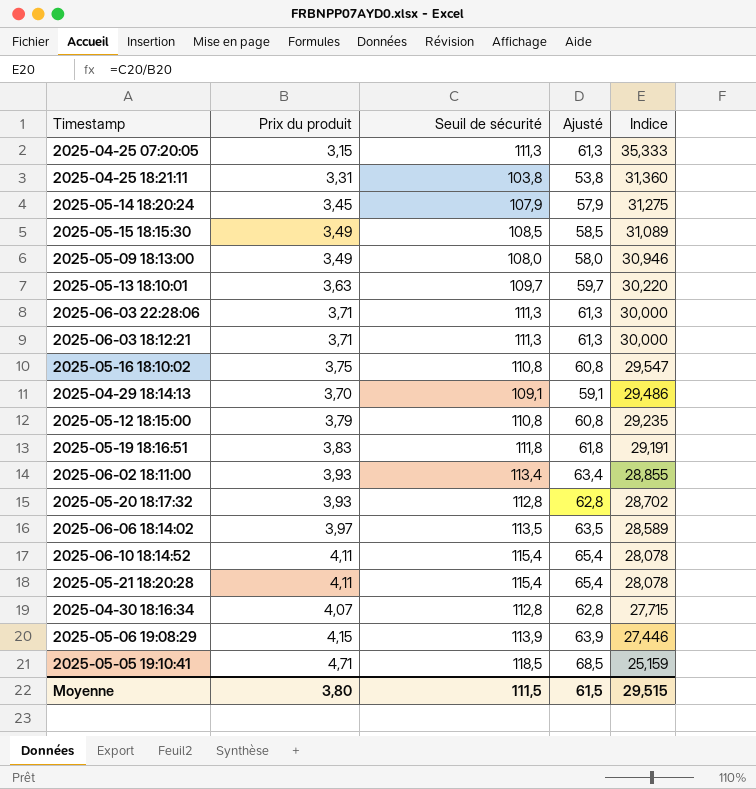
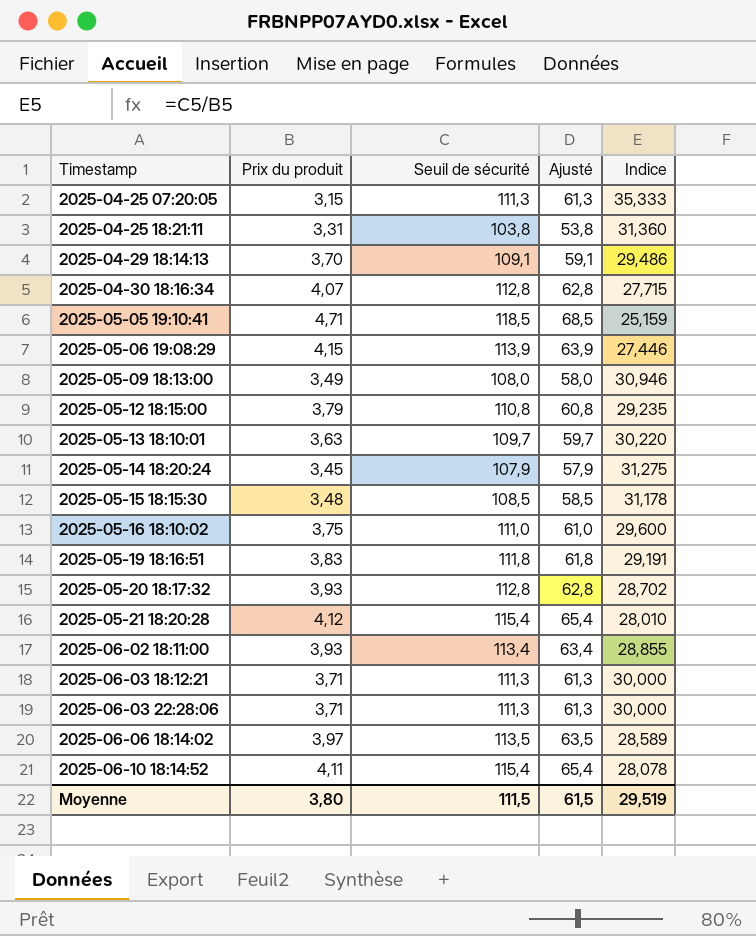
row order: Indice descending -> Timestamp ascending
2025-05-15 18:15:30 | Prix du produit: 3,49 -> 3,48
2025-05-15 18:15:30 | Indice: 31,089 -> 31,178
2025-05-16 18:10:02 | Seuil de sécurité: 110,8 -> 111,0
2025-05-16 18:10:02 | Ajusté: 60,8 -> 61,0
2025-05-16 18:10:02 | Indice: 29,547 -> 29,600
2025-05-21 18:20:28 | Prix du produit: 4,11 -> 4,12
2025-05-21 18:20:28 | Indice: 28,078 -> 28,010
Moyenne | Indice: 29,515 -> 29,519

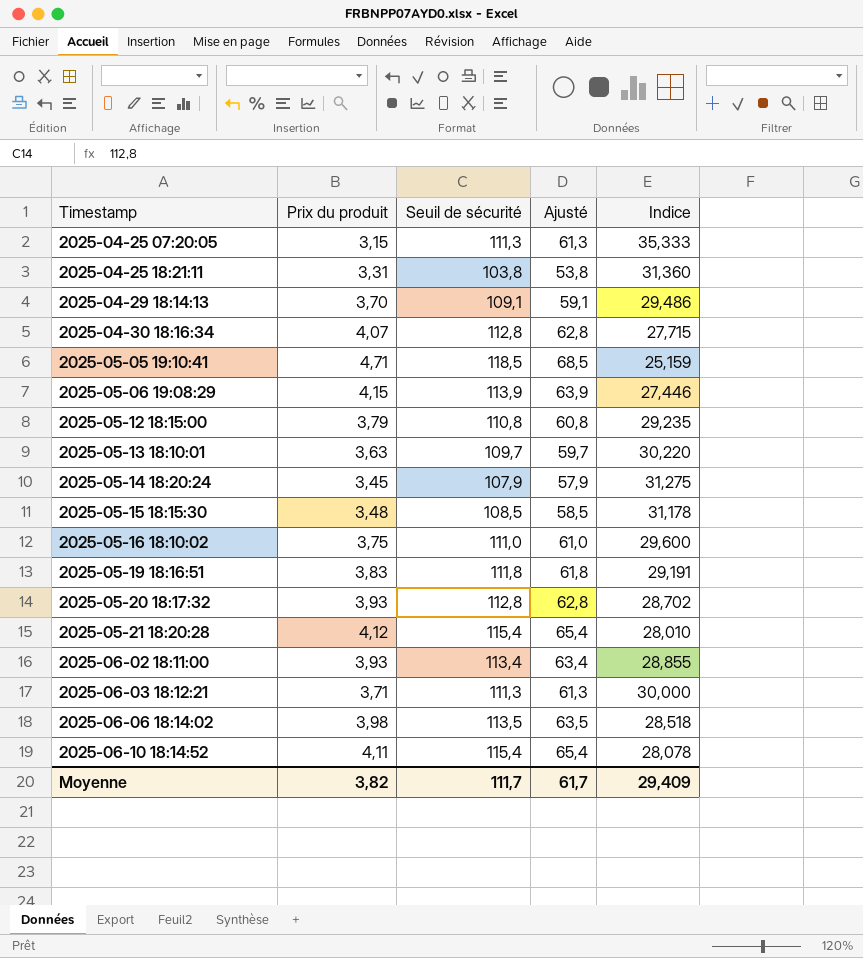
row 2025-05-09 18:13:00: 3,49 | 108,0 | 58,0 | 30,946 -> none
row 2025-06-03 22:28:06: 3,71 | 111,3 | 61,3 | 30,000 -> none
2025-06-06 18:14:02 | Prix du produit: 3,97 -> 3,98
2025-06-06 18:14:02 | Indice: 28,589 -> 28,518
Moyenne | Prix du produit: 3,80 -> 3,82
Moyenne | Seuil de sécurité: 111,5 -> 111,7
Moyenne | Ajusté: 61,5 -> 61,7
Moyenne | Indice: 29,519 -> 29,409

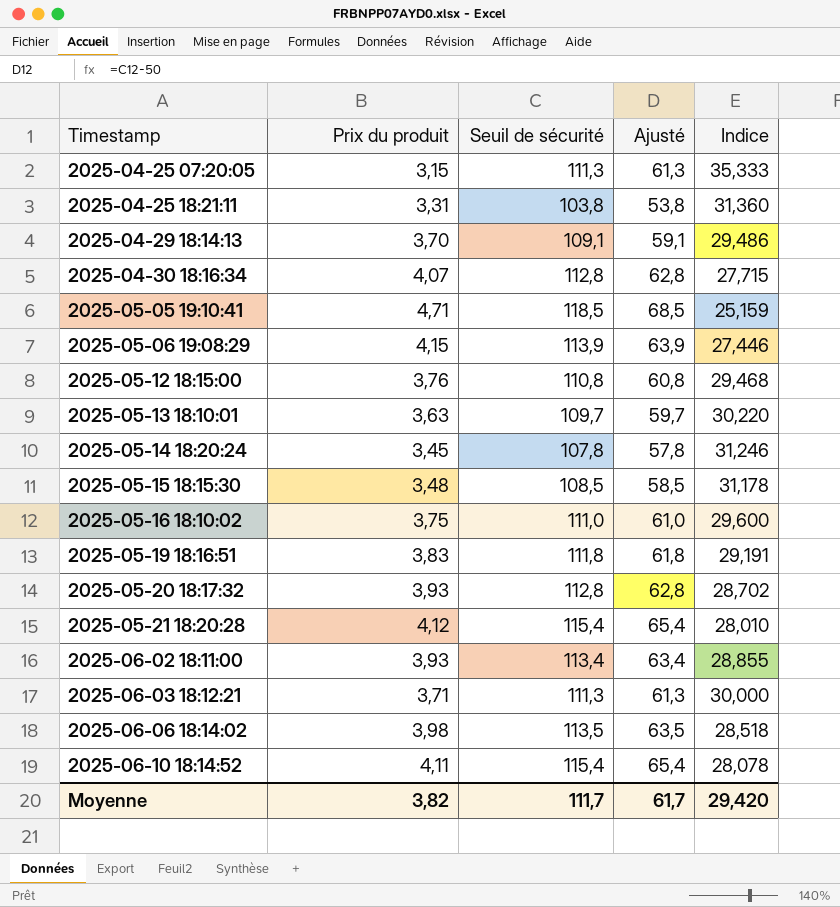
2025-05-12 18:15:00 | Prix du produit: 3,79 -> 3,76
2025-05-12 18:15:00 | Indice: 29,235 -> 29,468
2025-05-14 18:20:24 | Seuil de sécurité: 107,9 -> 107,8
2025-05-14 18:20:24 | Ajusté: 57,9 -> 57,8
2025-05-14 18:20:24 | Indice: 31,275 -> 31,246
Moyenne | Indice: 29,409 -> 29,420

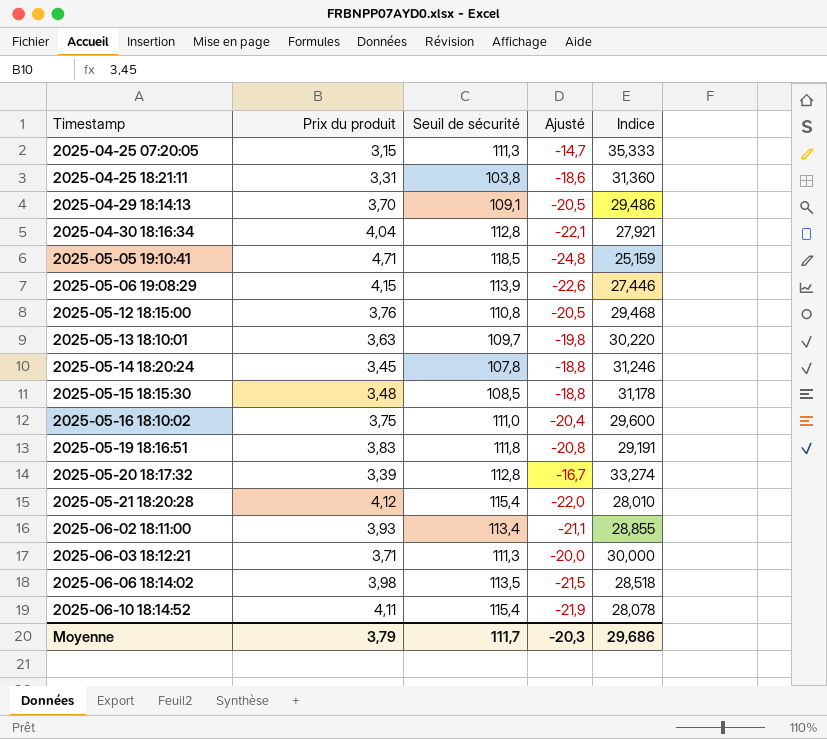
column Ajusté | formula: [Seuil de sécurité] - 50 -> [Indice] - 50
2025-04-30 18:16:34 | Prix du produit: 4,07 -> 4,04
2025-04-30 18:16:34 | Indice: 27,715 -> 27,921
2025-05-20 18:17:32 | Prix du produit: 3,93 -> 3,39
2025-05-20 18:17:32 | Indice: 28,702 -> 33,274
Moyenne | Prix du produit: 3,82 -> 3,79
Moyenne | Ajusté: 61,7 -> -20,3
Moyenne | Indice: 29,420 -> 29,686

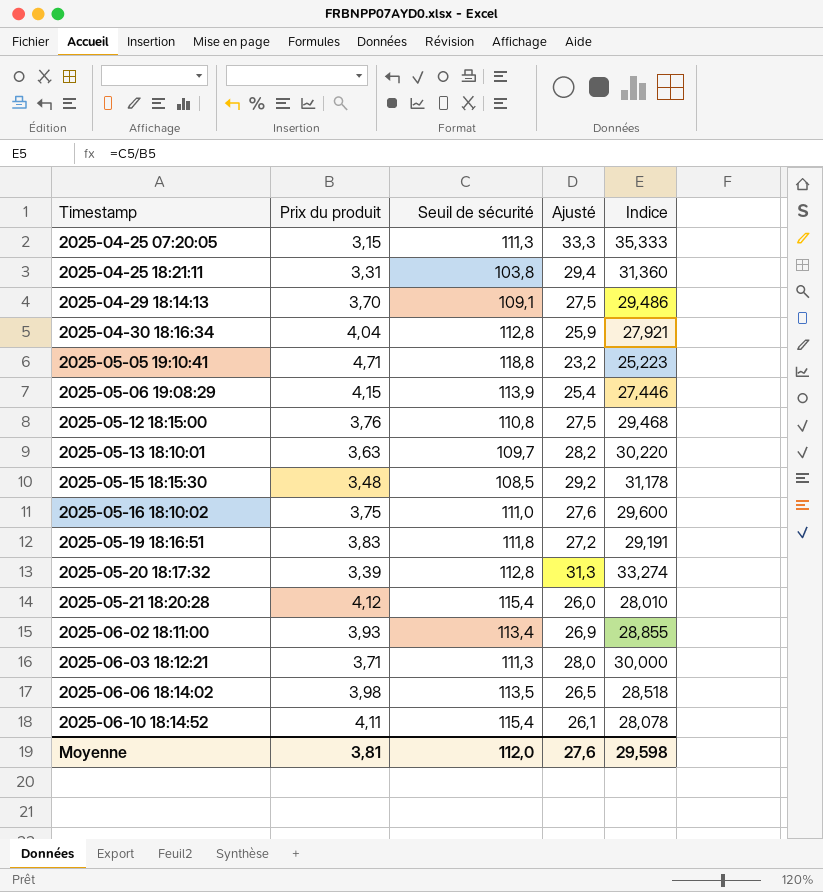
column Ajusté | formula: [Indice] - 50 -> [Indice] - 2
row 2025-05-14 18:20:24: 3,45 | 107,8 | -18,8 | 31,246 -> none
2025-05-05 19:10:41 | Seuil de sécurité: 118,5 -> 118,8
2025-05-05 19:10:41 | Indice: 25,159 -> 25,223
Moyenne | Prix du produit: 3,79 -> 3,81
Moyenne | Seuil de sécurité: 111,7 -> 112,0
Moyenne | Ajusté: -20,3 -> 27,6
Moyenne | Indice: 29,686 -> 29,598

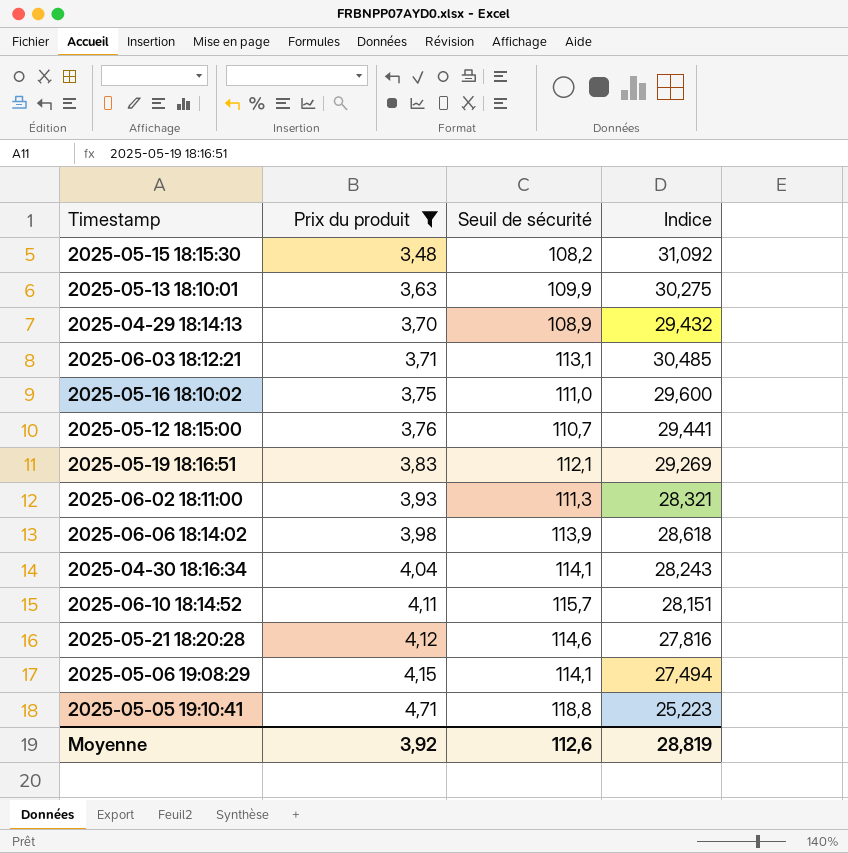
filter: none -> Prix du produit >= 3,48
row order: Timestamp ascending -> Prix du produit ascending
column Ajusté | formula: [Indice] - 2 -> none
2025-05-15 18:15:30 | Seuil de sécurité: 108,5 -> 108,2
2025-05-15 18:15:30 | Indice: 31,178 -> 31,092
2025-05-13 18:10:01 | Seuil de sécurité: 109,7 -> 109,9
2025-05-13 18:10:01 | Indice: 30,220 -> 30,275
2025-04-29 18:14:13 | Seuil de sécurité: 109,1 -> 108,9
2025-04-29 18:14:13 | Indice: 29,486 -> 29,432
2025-06-03 18:12:21 | Seuil de sécurité: 111,3 -> 113,1
2025-06-03 18:12:21 | Indice: 30,000 -> 30,485
2025-05-12 18:15:00 | Seuil de sécurité: 110,8 -> 110,7
2025-05-12 18:15:00 | Indice: 29,468 -> 29,441
2025-05-19 18:16:51 | Seuil de sécurité: 111,8 -> 112,1
2025-05-19 18:16:51 | Indice: 29,191 -> 29,269
2025-06-02 18:11:00 | Seuil de sécurité: 113,4 -> 111,3
2025-06-02 18:11:00 | Indice: 28,855 -> 28,321
2025-06-06 18:14:02 | Seuil de sécurité: 113,5 -> 113,9
2025-06-06 18:14:02 | Indice: 28,518 -> 28,618
2025-04-30 18:16:34 | Seuil de sécurité: 112,8 -> 114,1
2025-04-30 18:16:34 | Indice: 27,921 -> 28,243
2025-06-10 18:14:52 | Seuil de sécurité: 115,4 -> 115,7
2025-06-10 18:14:52 | Indice: 28,078 -> 28,151
2025-05-21 18:20:28 | Seuil de sécurité: 115,4 -> 114,6
2025-05-21 18:20:28 | Indice: 28,010 -> 27,816
2025-05-06 19:08:29 | Seuil de sécurité: 113,9 -> 114,1
2025-05-06 19:08:29 | Indice: 27,446 -> 27,494
Moyenne | Prix du produit: 3,81 -> 3,92
Moyenne | Seuil de sécurité: 112,0 -> 112,6
Moyenne | Indice: 29,598 -> 28,819

